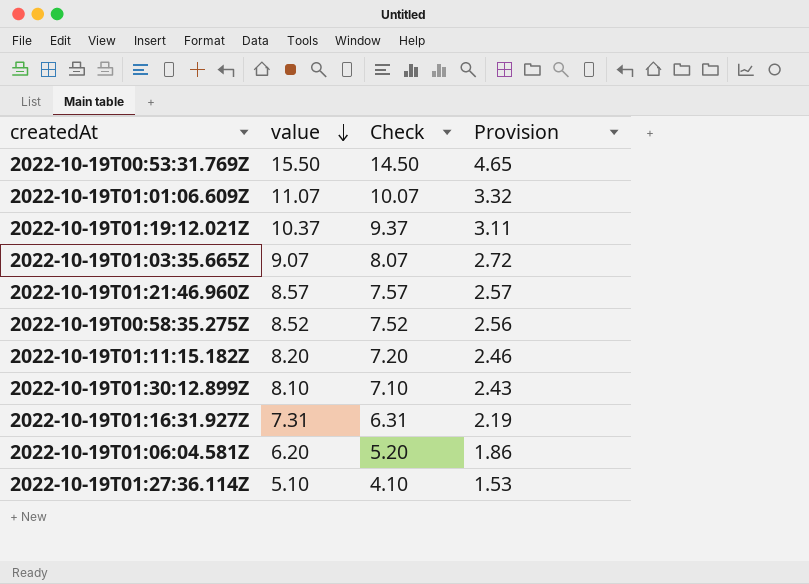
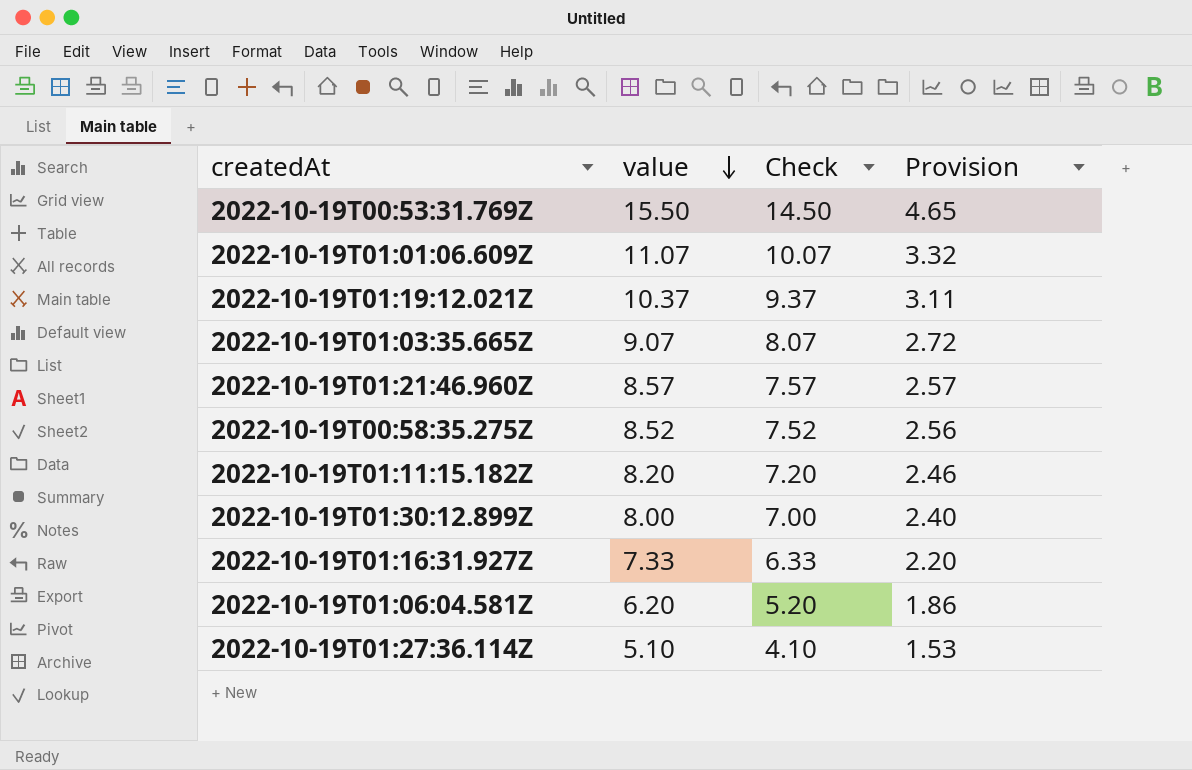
2022-10-19T01:30:12.899Z | value: 8.10 -> 8.00
2022-10-19T01:30:12.899Z | Check: 7.10 -> 7.00
2022-10-19T01:30:12.899Z | Provision: 2.43 -> 2.40
2022-10-19T01:16:31.927Z | value: 7.31 -> 7.33
2022-10-19T01:16:31.927Z | Check: 6.31 -> 6.33
2022-10-19T01:16:31.927Z | Provision: 2.19 -> 2.20

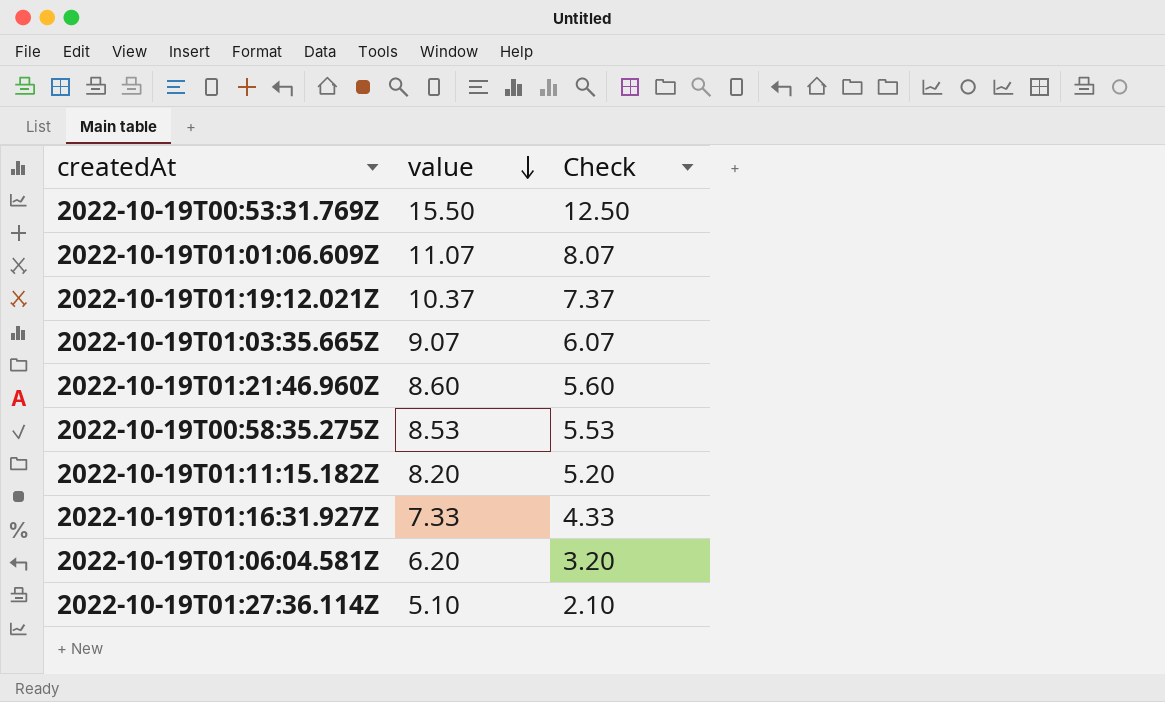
column Provision | formula: [value] * 0.3 -> none
column Check | formula: [value] - 1 -> [value] - 3
row 2022-10-19T01:30:12.899Z: 8.00 | 7.00 | 2.40 -> none
2022-10-19T01:21:46.960Z | value: 8.57 -> 8.60
2022-10-19T00:58:35.275Z | value: 8.52 -> 8.53

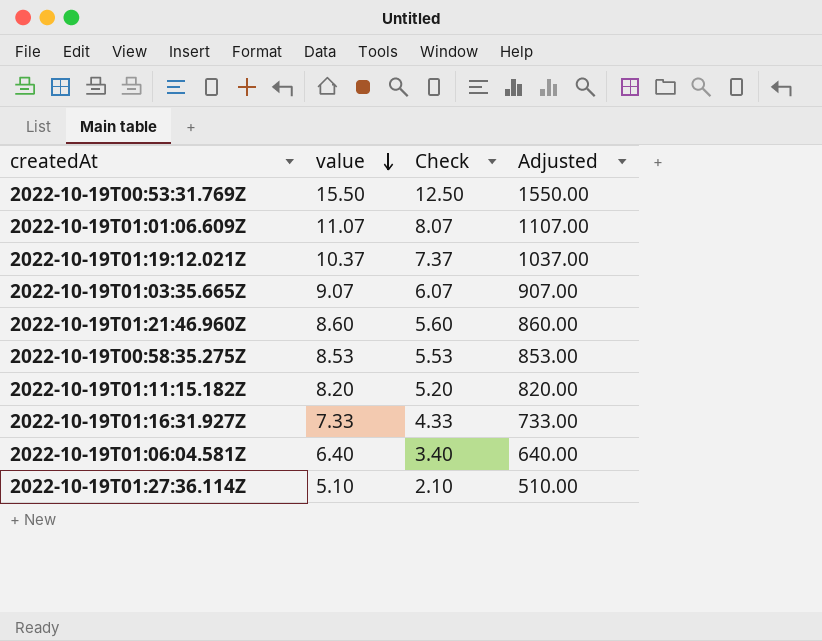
column Adjusted | formula: none -> [value] * 100
2022-10-19T01:06:04.581Z | value: 6.20 -> 6.40
2022-10-19T01:06:04.581Z | Check: 3.20 -> 3.40

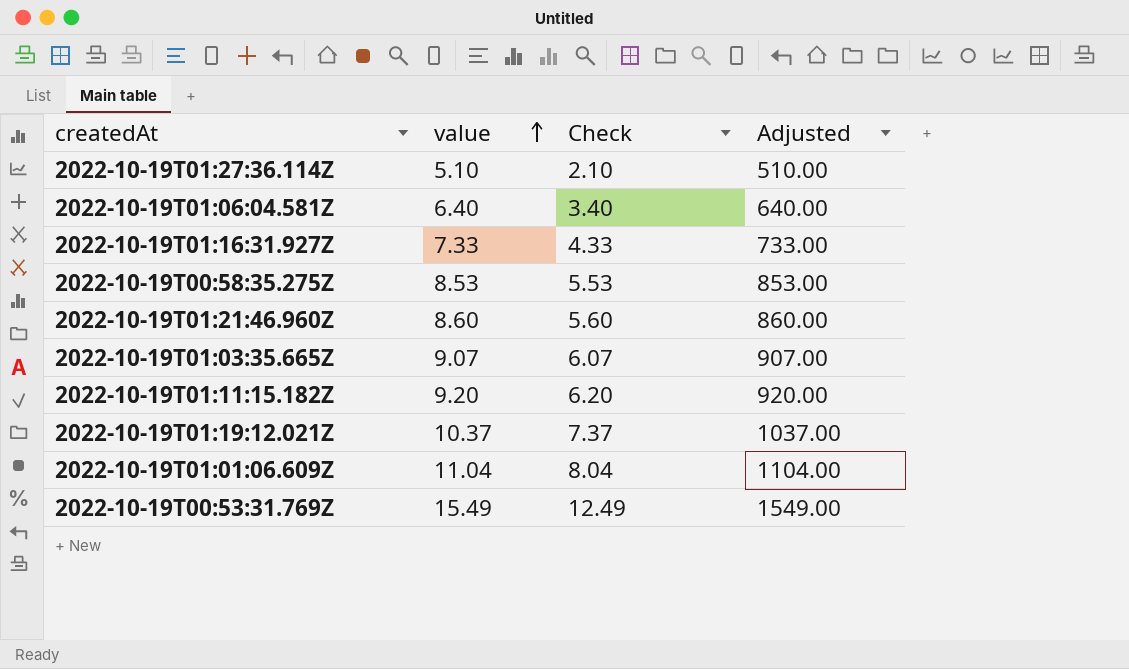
row order: value descending -> value ascending
2022-10-19T01:11:15.182Z | value: 8.20 -> 9.20
2022-10-19T01:11:15.182Z | Check: 5.20 -> 6.20
2022-10-19T01:11:15.182Z | Adjusted: 820.00 -> 920.00
2022-10-19T01:01:06.609Z | value: 11.07 -> 11.04
2022-10-19T01:01:06.609Z | Check: 8.07 -> 8.04
2022-10-19T01:01:06.609Z | Adjusted: 1107.00 -> 1104.00
2022-10-19T00:53:31.769Z | value: 15.50 -> 15.49
2022-10-19T00:53:31.769Z | Check: 12.50 -> 12.49
2022-10-19T00:53:31.769Z | Adjusted: 1550.00 -> 1549.00

